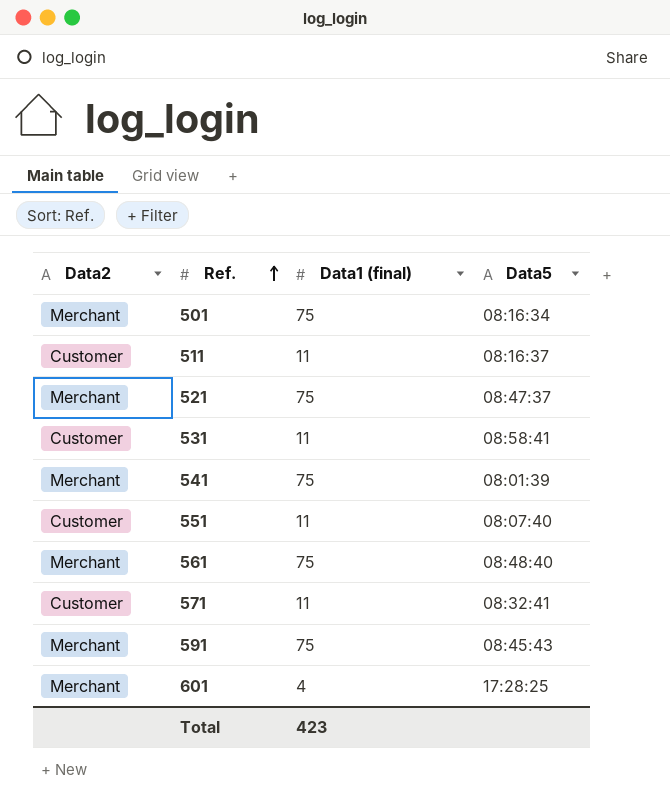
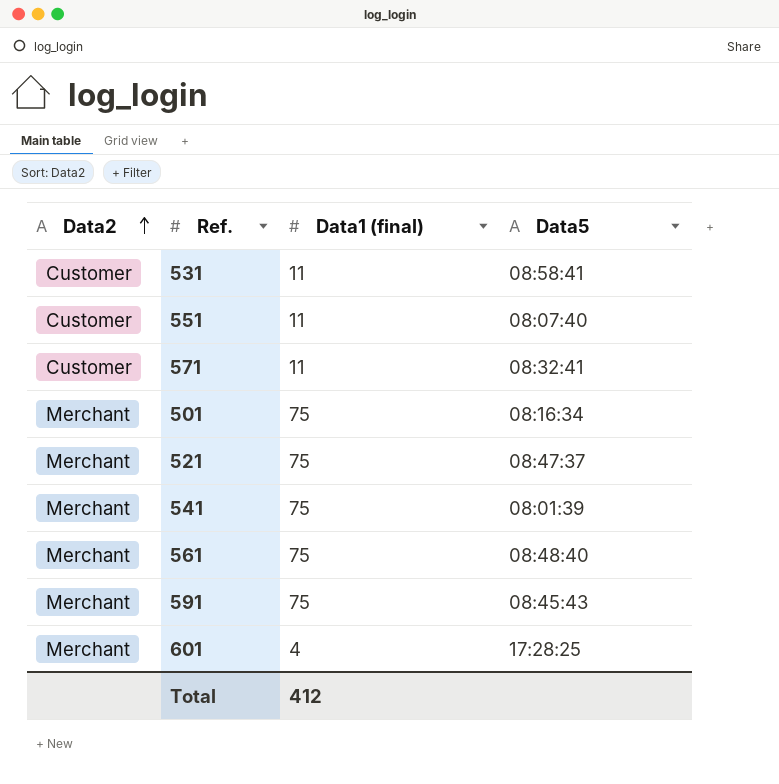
row order: Ref. ascending -> Data2 ascending
row 511: Customer | 11 | 08:16:37 -> none
Total | Data1 (final): 423 -> 412

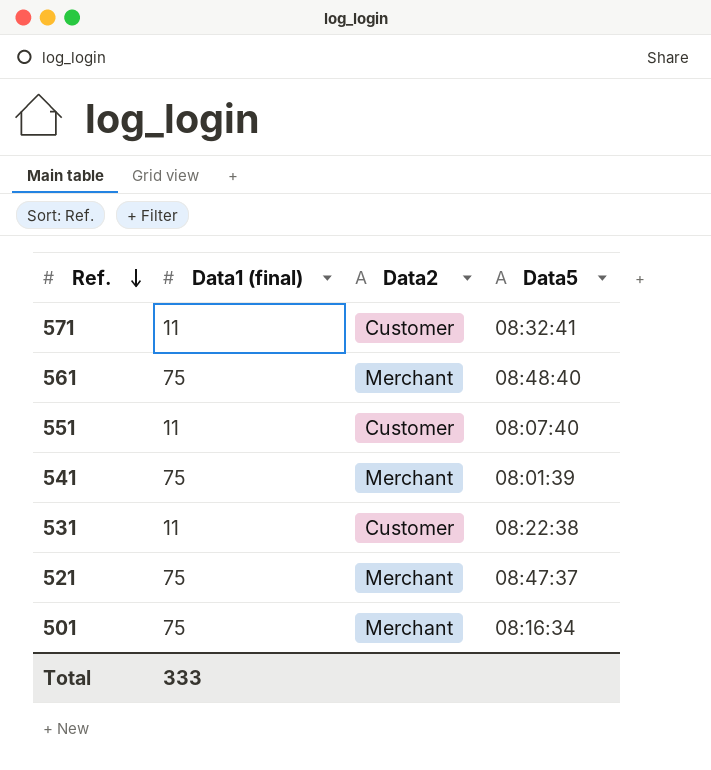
row order: Data2 ascending -> Ref. descending
column Data2 | position: 1 -> 3
row 591: Merchant | 75 | 08:45:43 -> none
row 601: Merchant | 4 | 17:28:25 -> none
531 | Data5: 08:58:41 -> 08:22:38
Total | Data1 (final): 412 -> 333

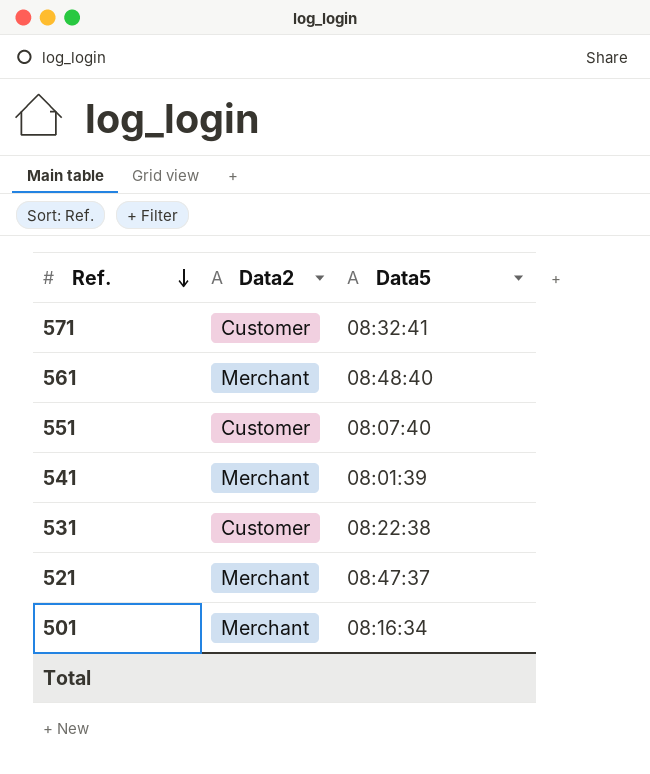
column Data1 (final) | position: 2 -> none

